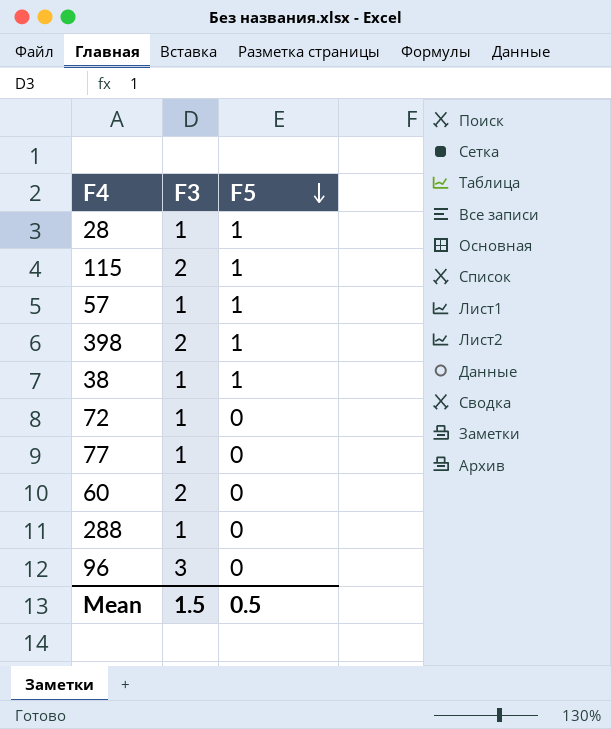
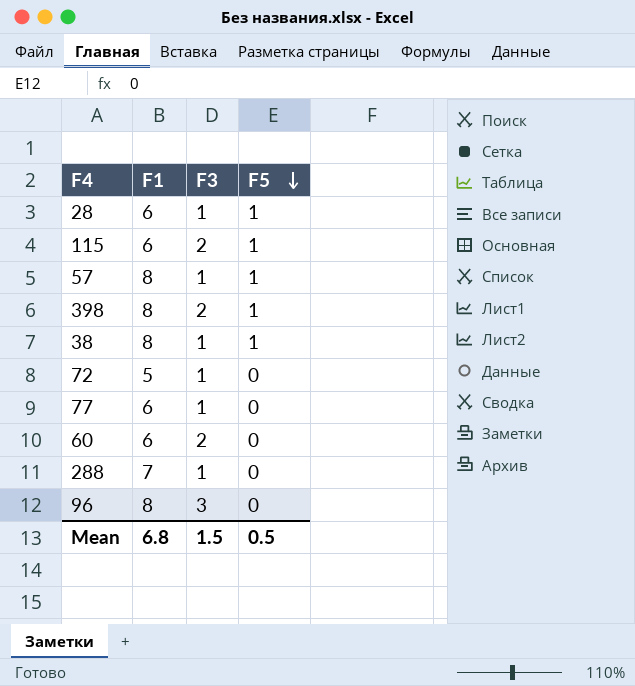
column F1 | position: none -> 2

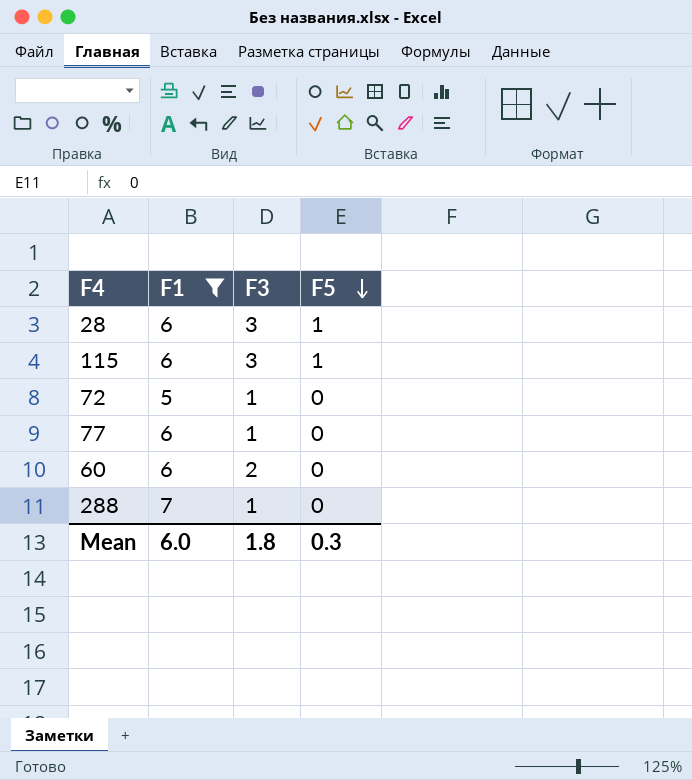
filter: none -> F1 != 8
28 | F3: 1 -> 3
115 | F3: 2 -> 3
Mean | F1: 6.8 -> 6.0
Mean | F3: 1.5 -> 1.8
Mean | F5: 0.5 -> 0.3

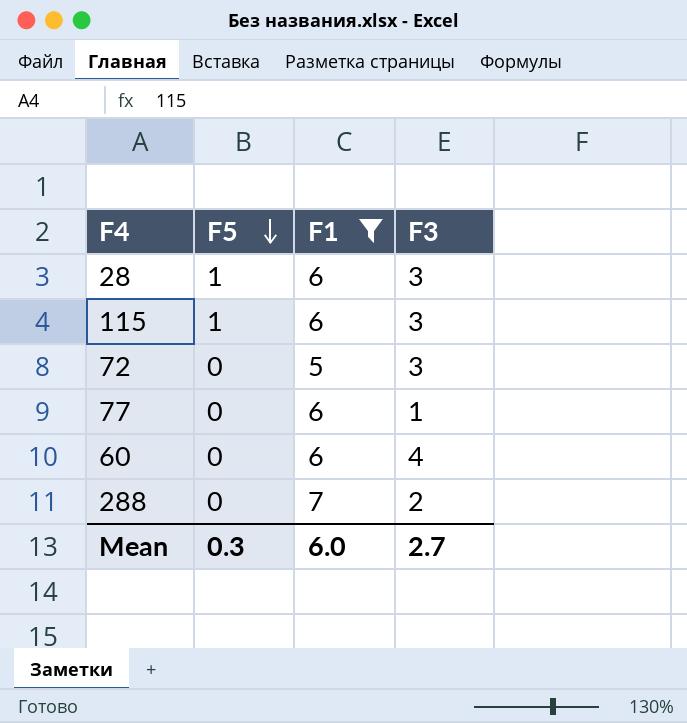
column F5 | position: 4 -> 2
72 | F3: 1 -> 3
60 | F3: 2 -> 4
288 | F3: 1 -> 2
Mean | F3: 1.8 -> 2.7

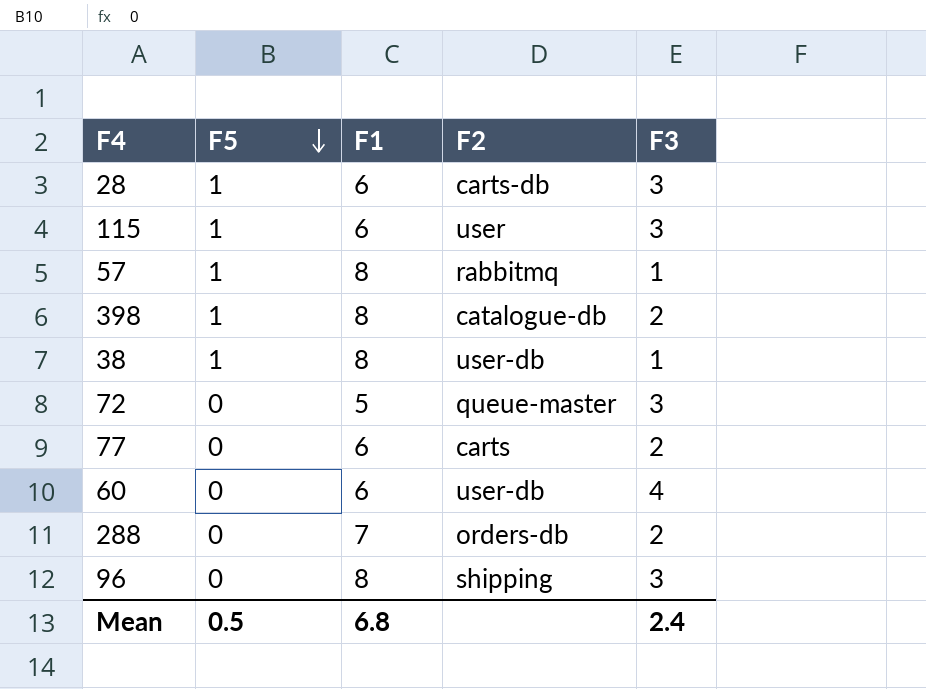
filter: F1 != 8 -> none
column F2 | position: none -> 4
77 | F3: 1 -> 2
Mean | F5: 0.3 -> 0.5
Mean | F1: 6.0 -> 6.8
Mean | F3: 2.7 -> 2.4

